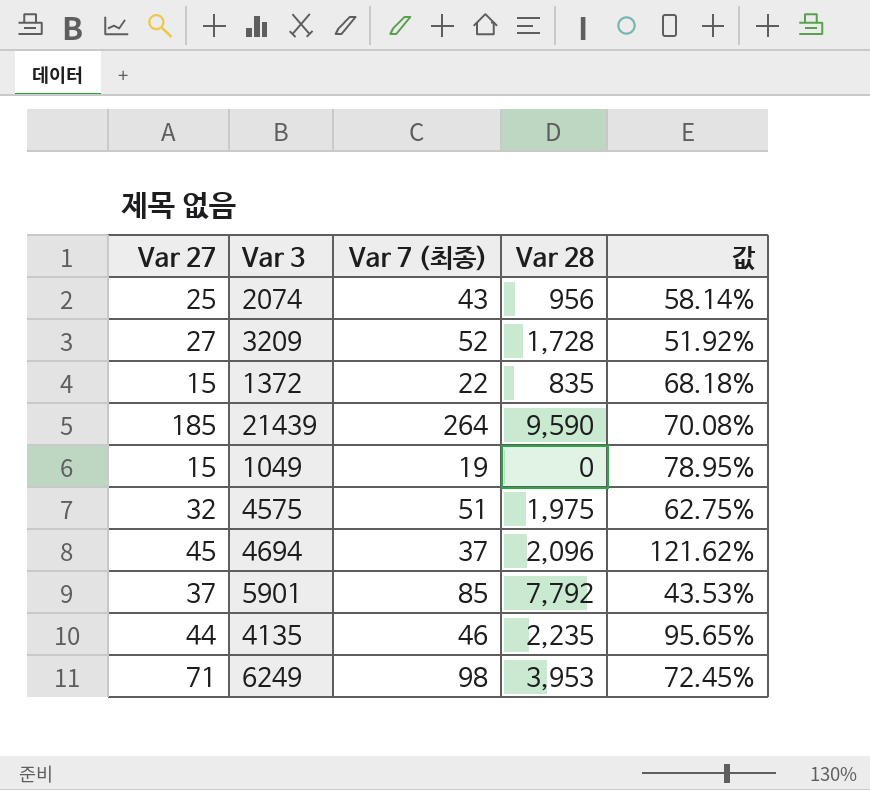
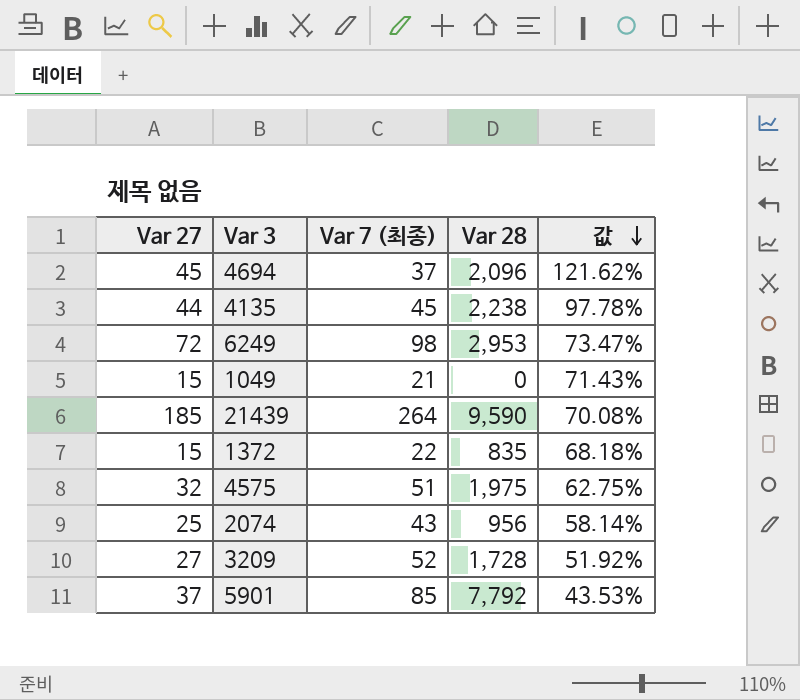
row order: none -> 값 descending
4135 | Var 7 (최종): 46 -> 45
4135 | Var 28: 2,235 -> 2,238
4135 | 값: 95.65% -> 97.78%
6249 | Var 27: 71 -> 72
6249 | Var 28: 3,953 -> 2,953
6249 | 값: 72.45% -> 73.47%
1049 | Var 7 (최종): 19 -> 21
1049 | 값: 78.95% -> 71.43%

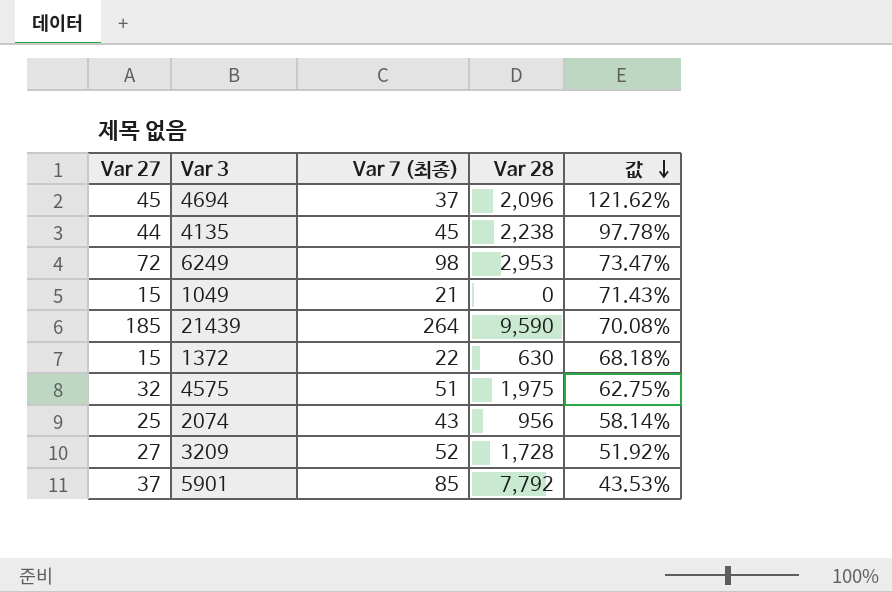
1372 | Var 28: 835 -> 630

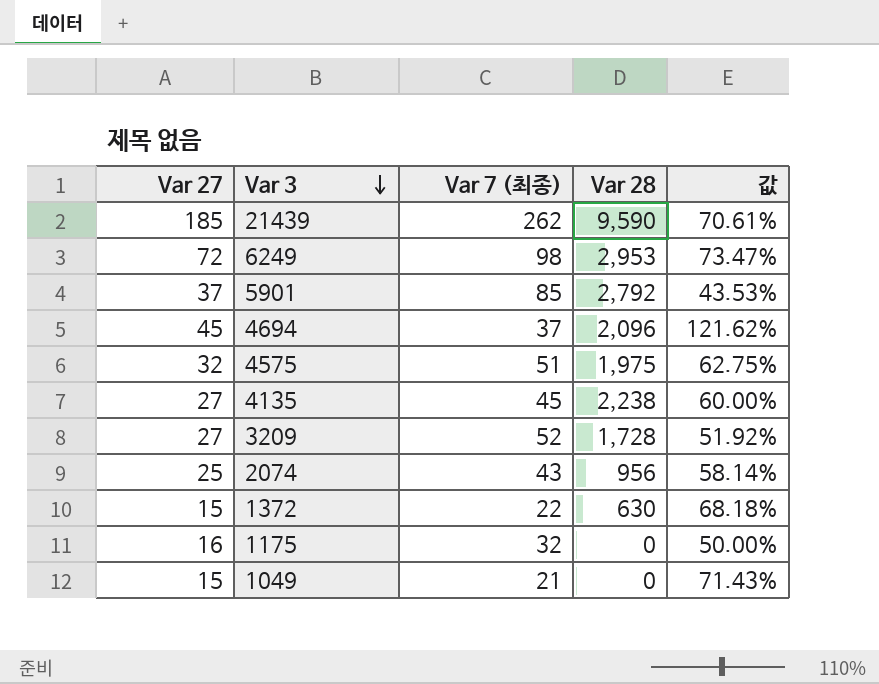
row order: 값 descending -> Var 3 descending
21439 | Var 7 (최종): 264 -> 262
21439 | 값: 70.08% -> 70.61%
5901 | Var 28: 7,792 -> 2,792
4135 | Var 27: 44 -> 27
4135 | 값: 97.78% -> 60.00%
row 1175: none -> 16 | 32 | 0 | 50.00%

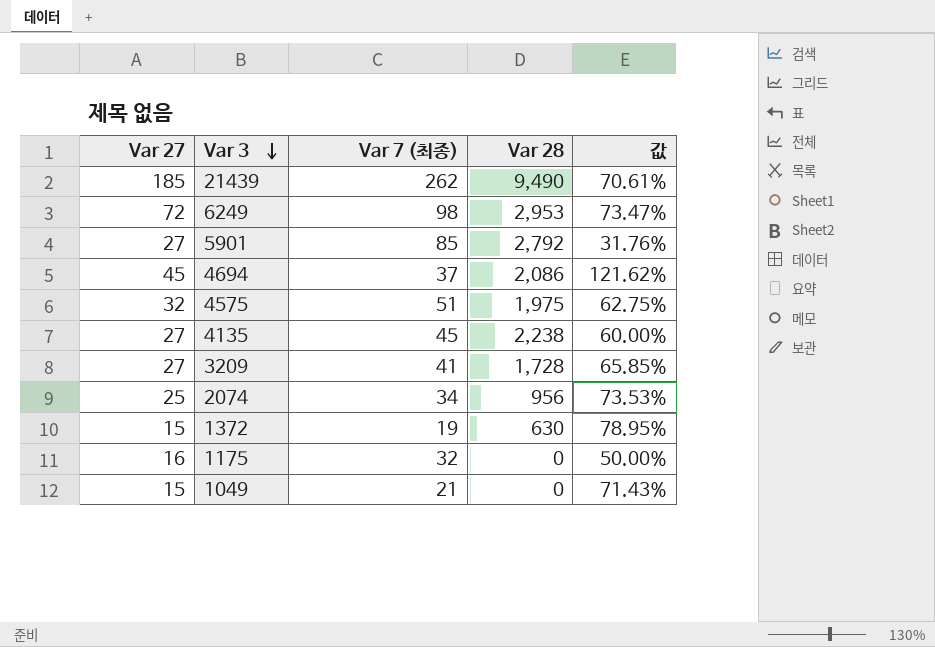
21439 | Var 28: 9,590 -> 9,490
5901 | Var 27: 37 -> 27
5901 | 값: 43.53% -> 31.76%
4694 | Var 28: 2,096 -> 2,086
3209 | Var 7 (최종): 52 -> 41
3209 | 값: 51.92% -> 65.85%
2074 | Var 7 (최종): 43 -> 34
2074 | 값: 58.14% -> 73.53%
1372 | Var 7 (최종): 22 -> 19
1372 | 값: 68.18% -> 78.95%

